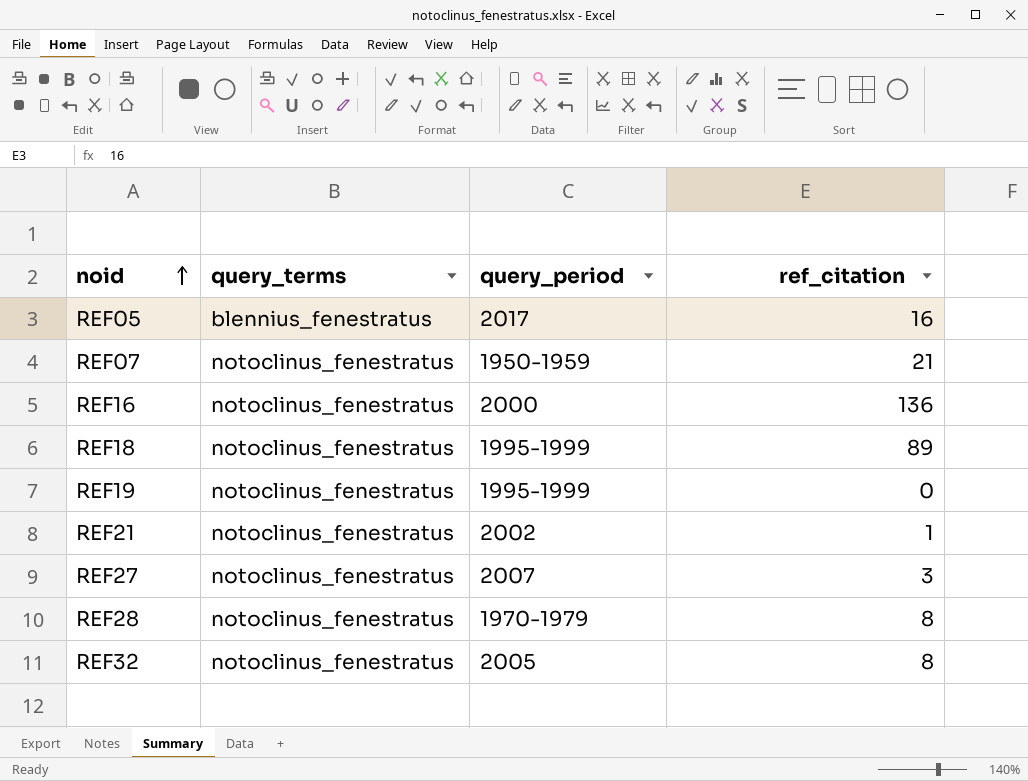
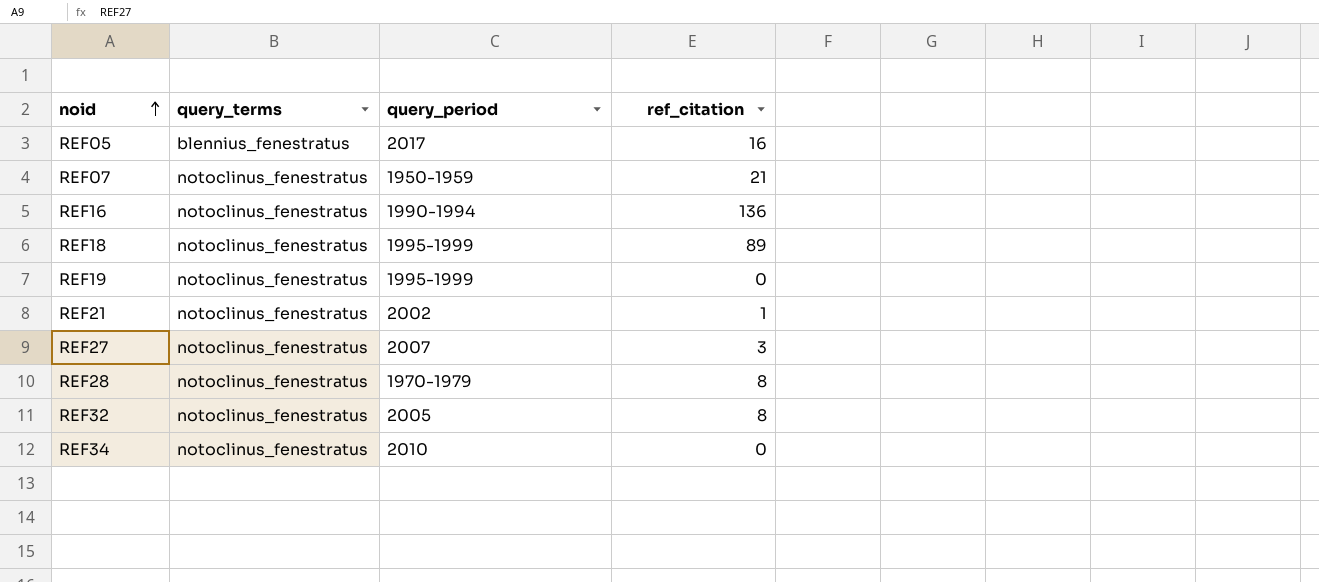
REF16 | query_period: 2000 -> 1990-1994
row REF34: none -> notoclinus_fenestratus | 2010 | 0

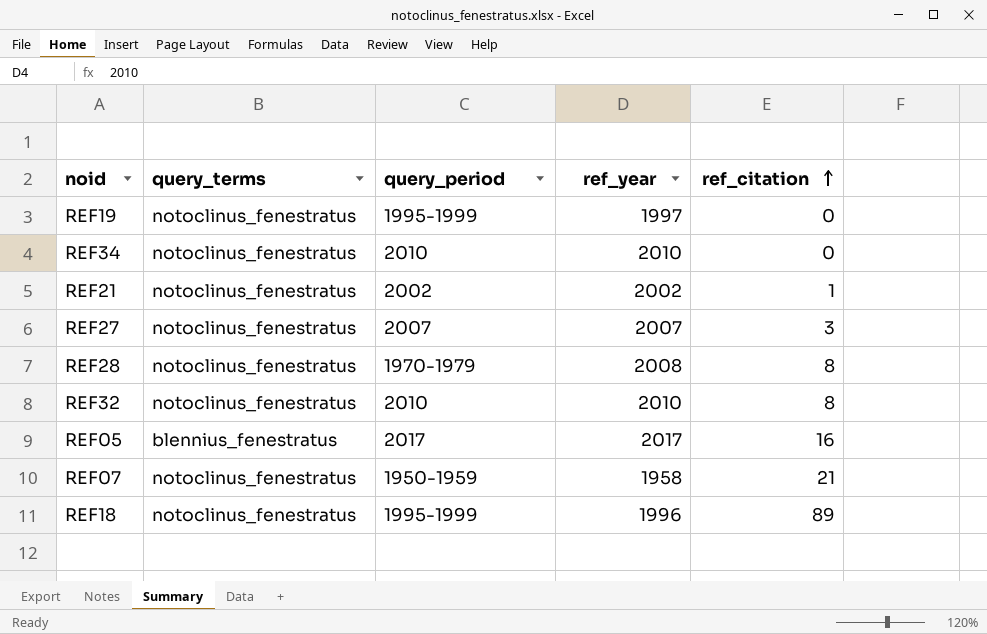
row order: noid ascending -> ref_citation ascending
column ref_year | position: none -> 4
row REF16: notoclinus_fenestratus | 1990-1994 | 136 -> none
REF32 | query_period: 2005 -> 2010

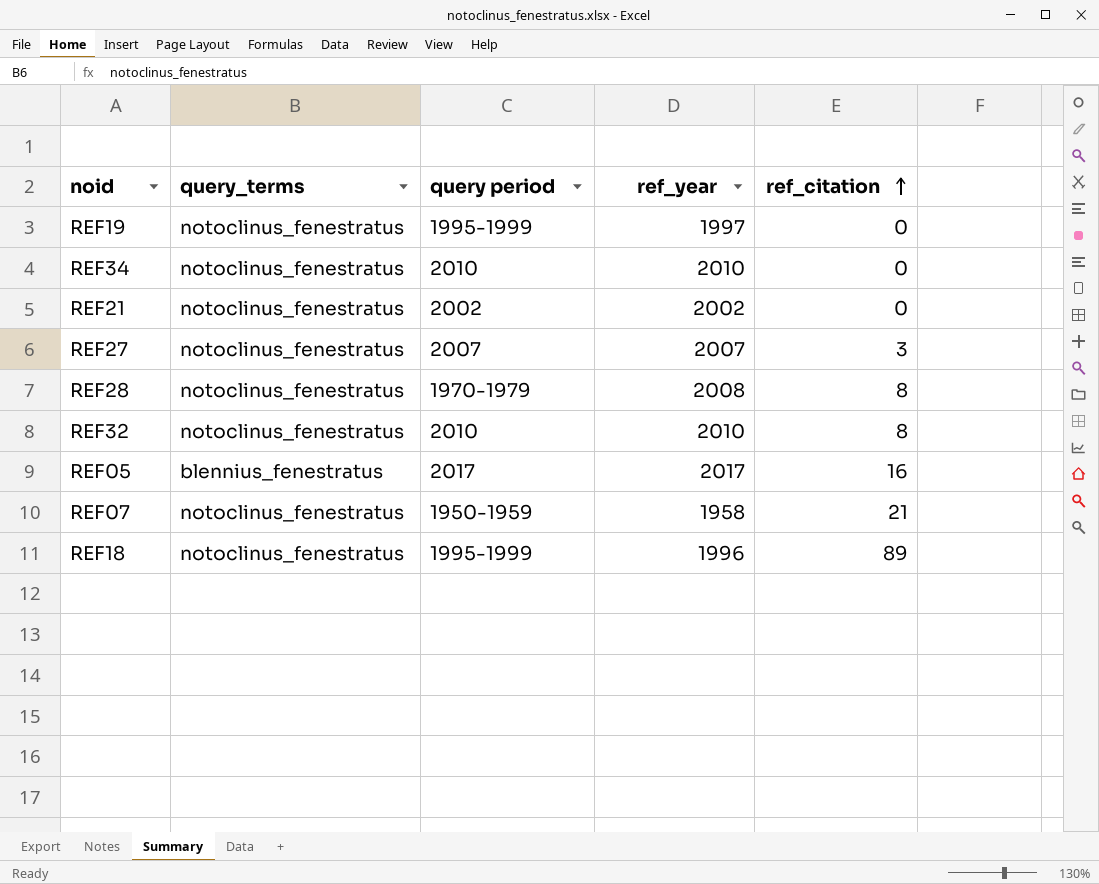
column name: query_period -> query period
REF21 | ref_citation: 1 -> 0

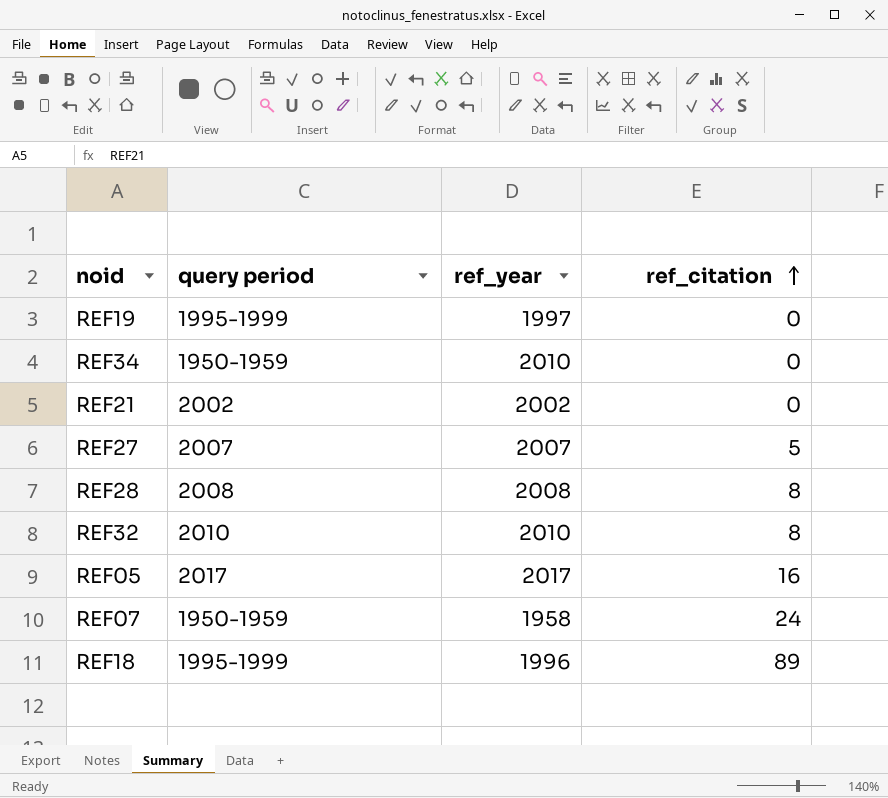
column query_terms | position: 2 -> none
REF34 | query period: 2010 -> 1950-1959
REF27 | ref_citation: 3 -> 5
REF28 | query period: 1970-1979 -> 2008
REF07 | ref_citation: 21 -> 24

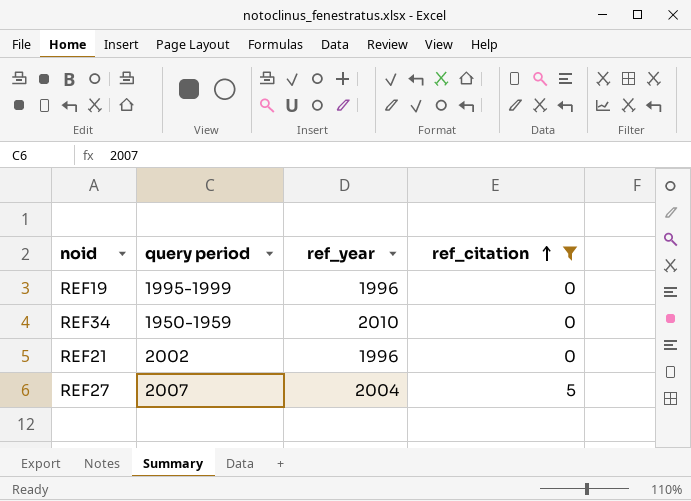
filter: none -> ref_citation <= 5
REF19 | ref_year: 1997 -> 1996
REF21 | ref_year: 2002 -> 1996
REF27 | ref_year: 2007 -> 2004

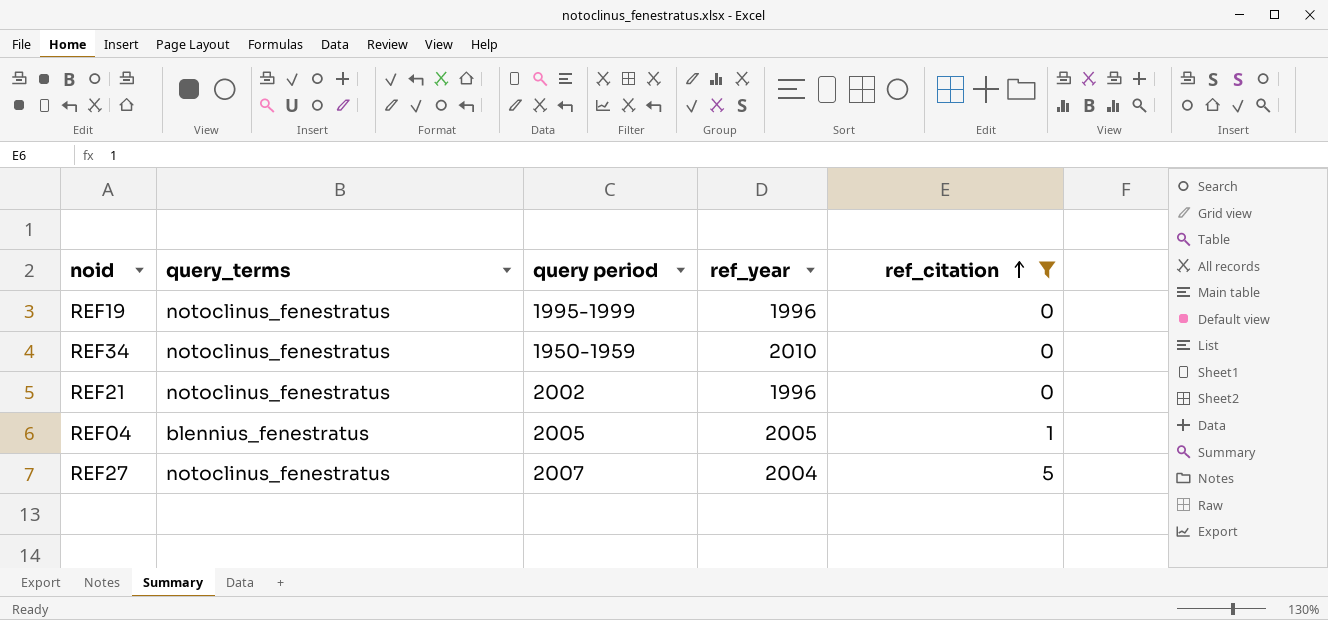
column query_terms | position: none -> 2
row REF04: none -> blennius_fenestratus | 2005 | 2005 | 1

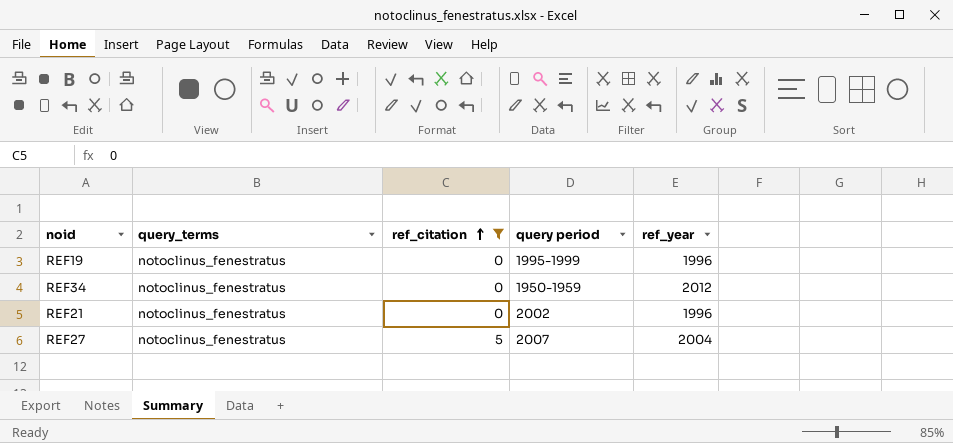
column ref_citation | position: 5 -> 3
row REF04: blennius_fenestratus | 2005 | 2005 | 1 -> none
REF34 | ref_year: 2010 -> 2012

